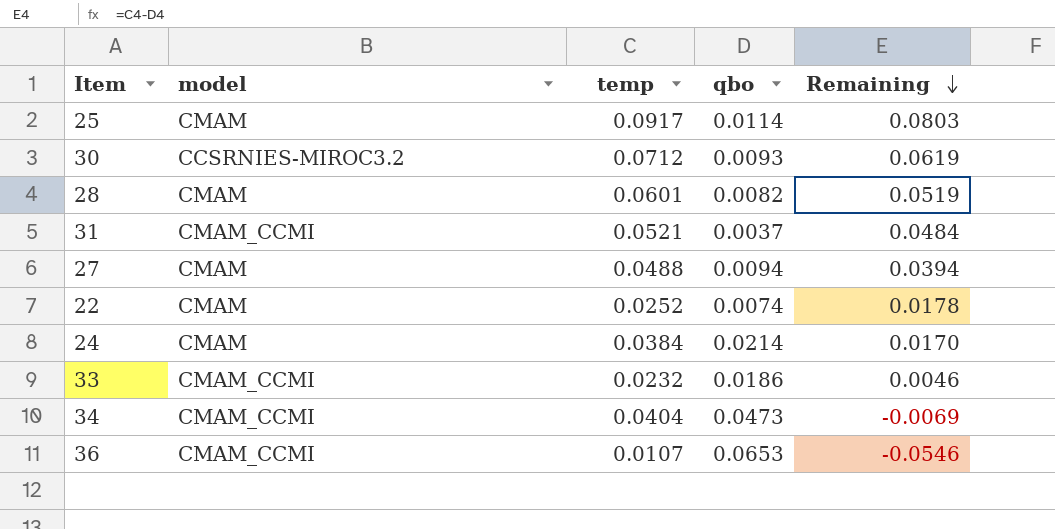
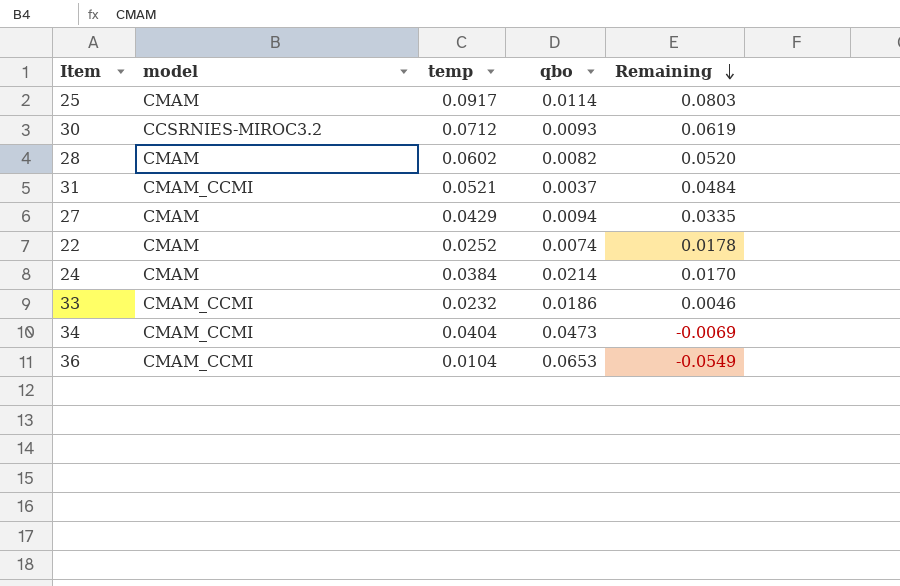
28 | temp: 0.0601 -> 0.0602
28 | Remaining: 0.0519 -> 0.0520
27 | temp: 0.0488 -> 0.0429
27 | Remaining: 0.0394 -> 0.0335
36 | temp: 0.0107 -> 0.0104
36 | Remaining: -0.0546 -> -0.0549

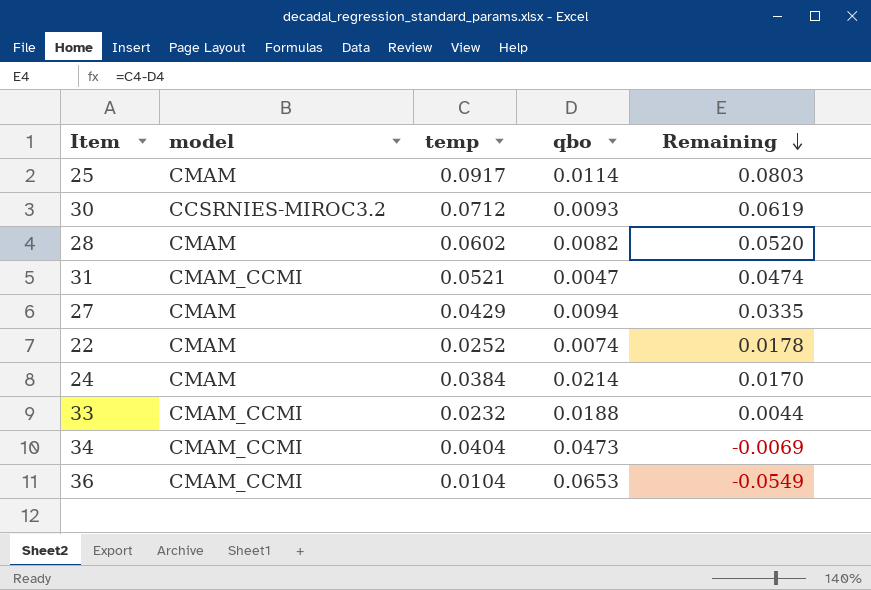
31 | qbo: 0.0037 -> 0.0047
31 | Remaining: 0.0484 -> 0.0474
33 | qbo: 0.0186 -> 0.0188
33 | Remaining: 0.0046 -> 0.0044

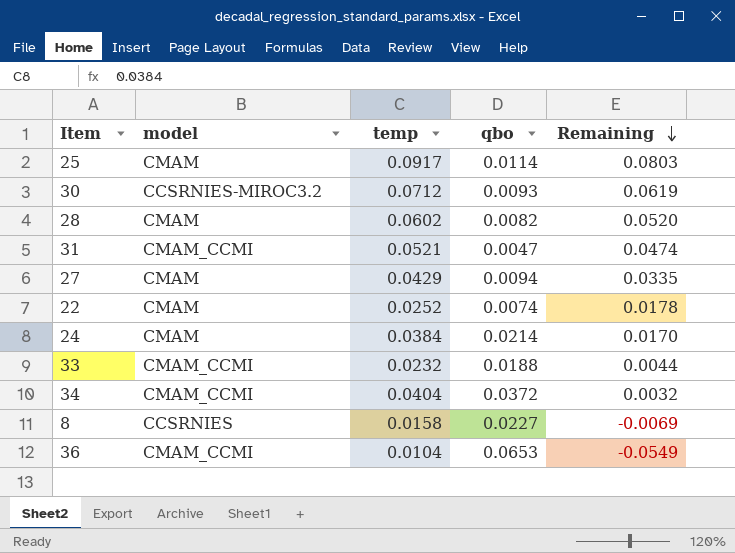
34 | qbo: 0.0473 -> 0.0372
34 | Remaining: -0.0069 -> 0.0032
row 8: none -> CCSRNIES | 0.0158 | 0.0227 | -0.0069

